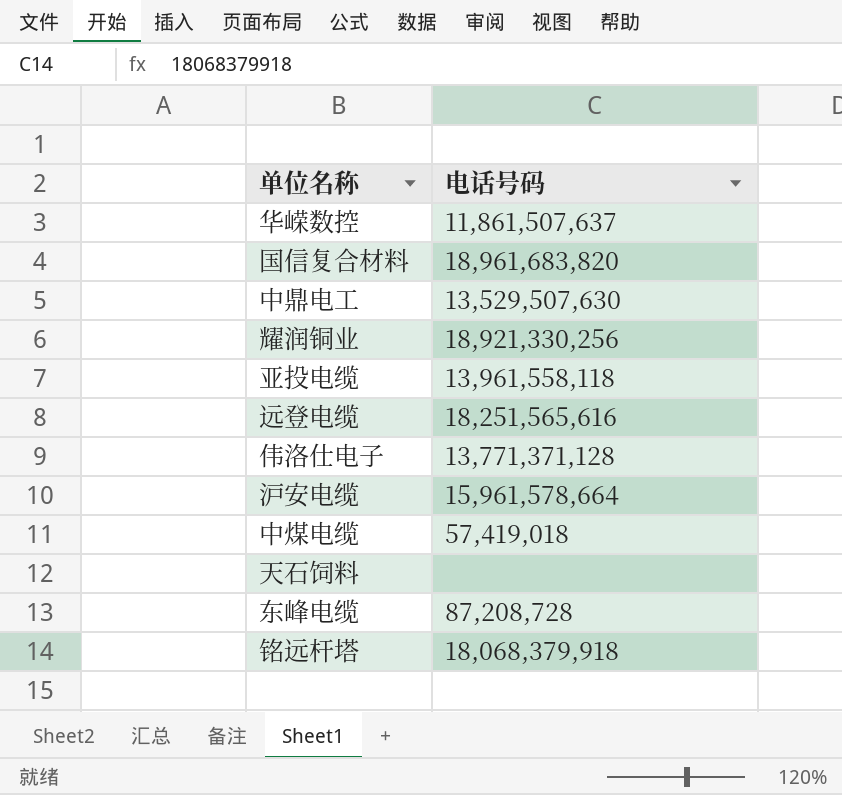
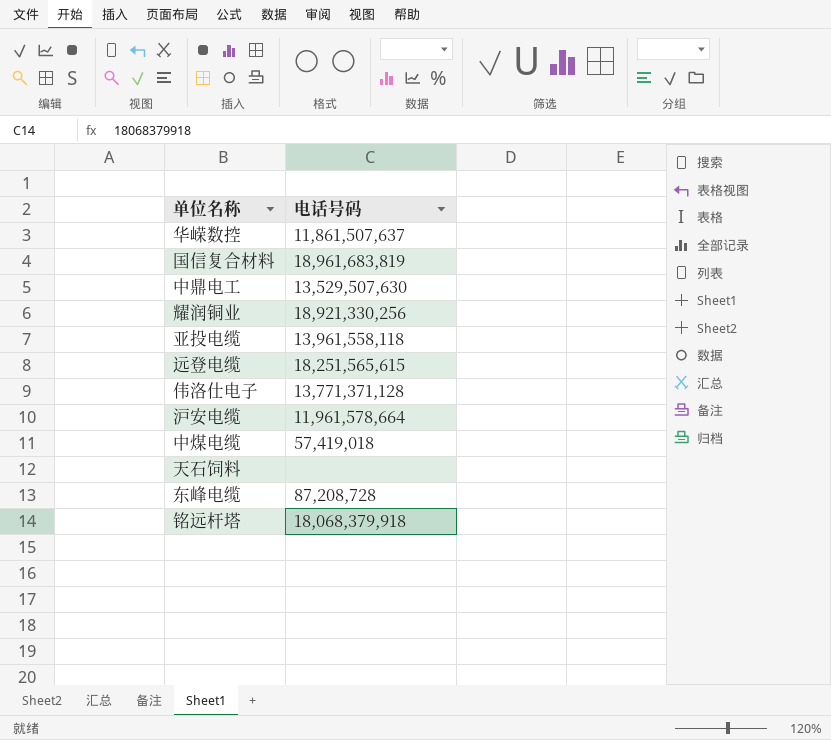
国信复合材料 | 电话号码: 18,961,683,820 -> 18,961,683,819
远登电缆 | 电话号码: 18,251,565,616 -> 18,251,565,615
沪安电缆 | 电话号码: 15,961,578,664 -> 11,961,578,664

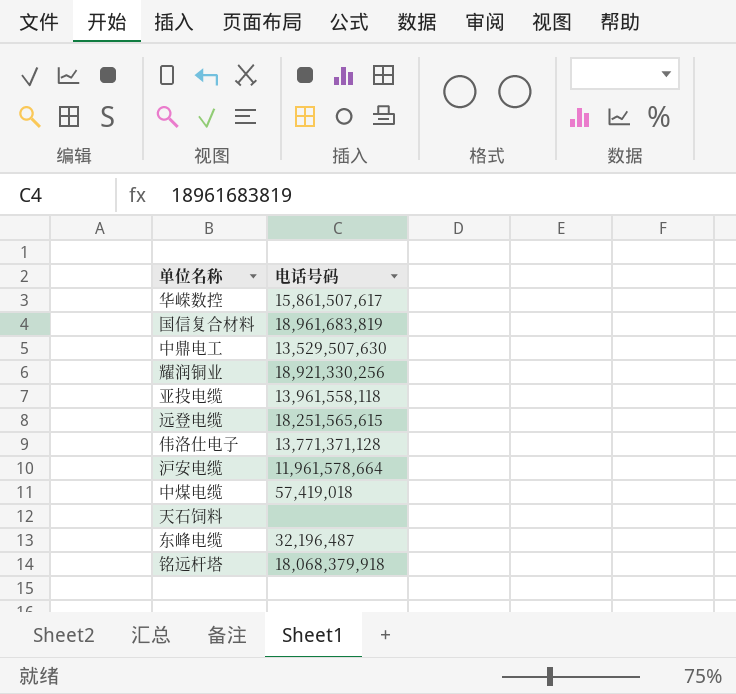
华嵘数控 | 电话号码: 11,861,507,637 -> 15,861,507,617
东峰电缆 | 电话号码: 87,208,728 -> 32,196,487

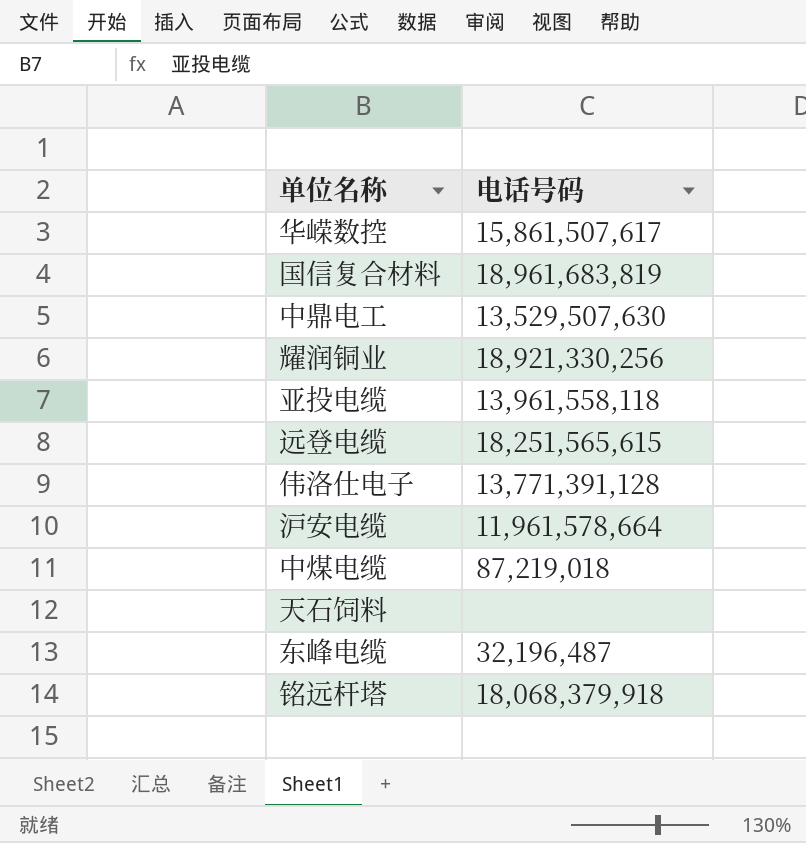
伟洛仕电子 | 电话号码: 13,771,371,128 -> 13,771,391,128
中煤电缆 | 电话号码: 57,419,018 -> 87,219,018

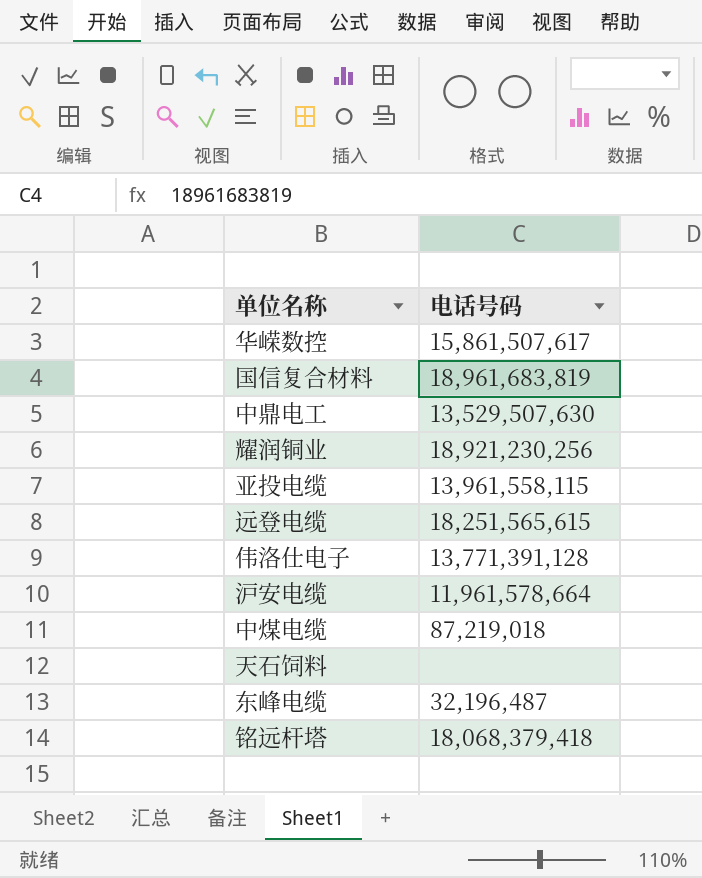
耀润铜业 | 电话号码: 18,921,330,256 -> 18,921,230,256
亚投电缆 | 电话号码: 13,961,558,118 -> 13,961,558,115
铭远杆塔 | 电话号码: 18,068,379,918 -> 18,068,379,418

